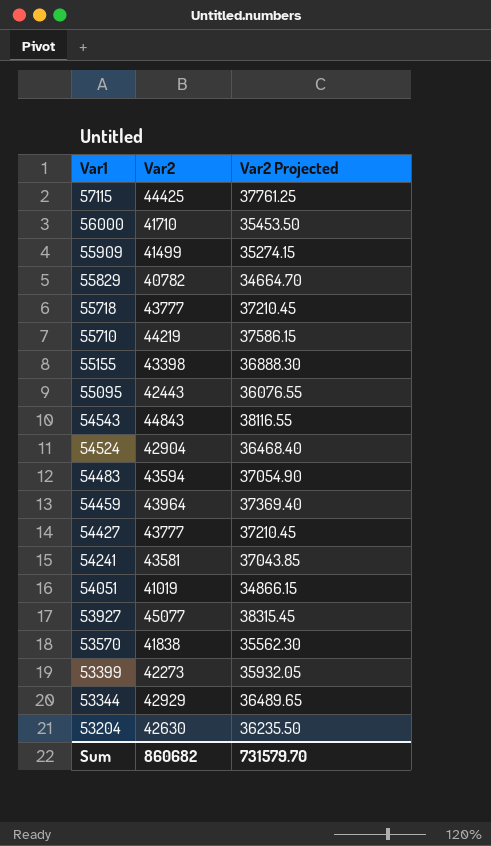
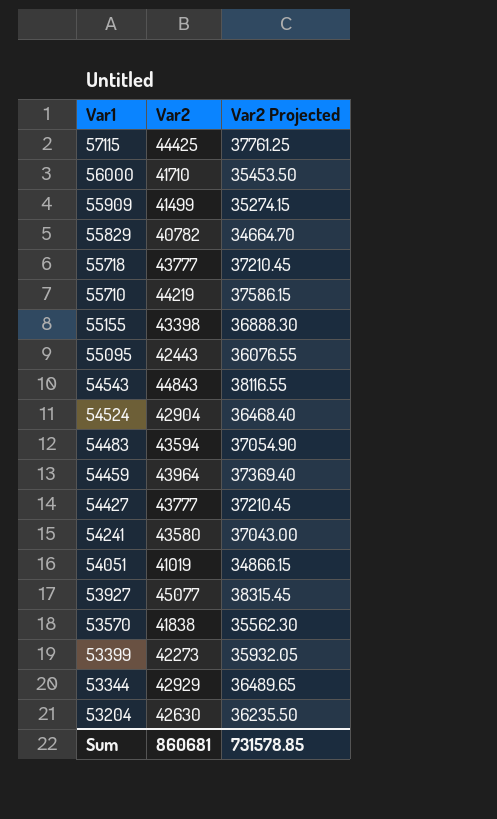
54241 | Var2: 43581 -> 43580
54241 | Var2 Projected: 37043.85 -> 37043.00
Sum | Var2: 860682 -> 860681
Sum | Var2 Projected: 731579.70 -> 731578.85

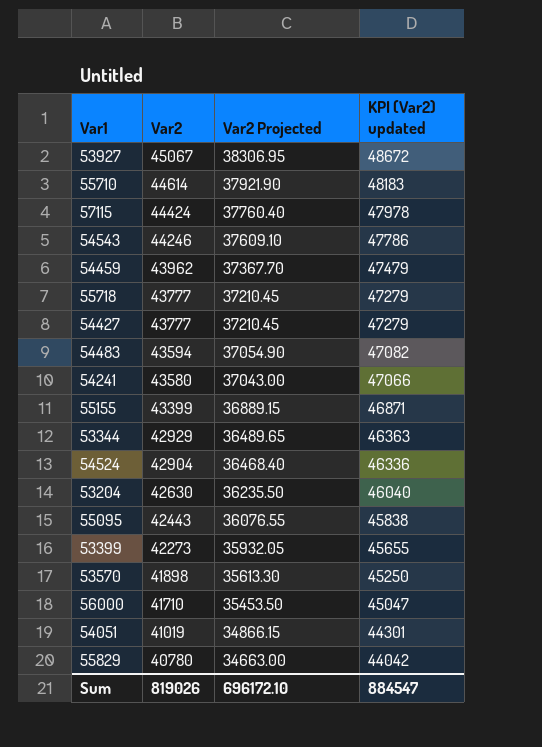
row order: Var1 descending -> Var2 descending
column KPI (Var2) updated | formula: none -> [Var2] * 1.08
row 55909: 41499 | 35274.15 -> none
53927 | Var2: 45077 -> 45067
53927 | Var2 Projected: 38315.45 -> 38306.95
55710 | Var2: 44219 -> 44614
55710 | Var2 Projected: 37586.15 -> 37921.90
57115 | Var2: 44425 -> 44424
57115 | Var2 Projected: 37761.25 -> 37760.40
54543 | Var2: 44843 -> 44246
54543 | Var2 Projected: 38116.55 -> 37609.10
54459 | Var2: 43964 -> 43962
54459 | Var2 Projected: 37369.40 -> 37367.70
55155 | Var2: 43398 -> 43399
55155 | Var2 Projected: 36888.30 -> 36889.15
53570 | Var2: 41838 -> 41898
53570 | Var2 Projected: 35562.30 -> 35613.30
55829 | Var2: 40782 -> 40780
55829 | Var2 Projected: 34664.70 -> 34663.00
Sum | Var2: 860681 -> 819026
Sum | Var2 Projected: 731578.85 -> 696172.10

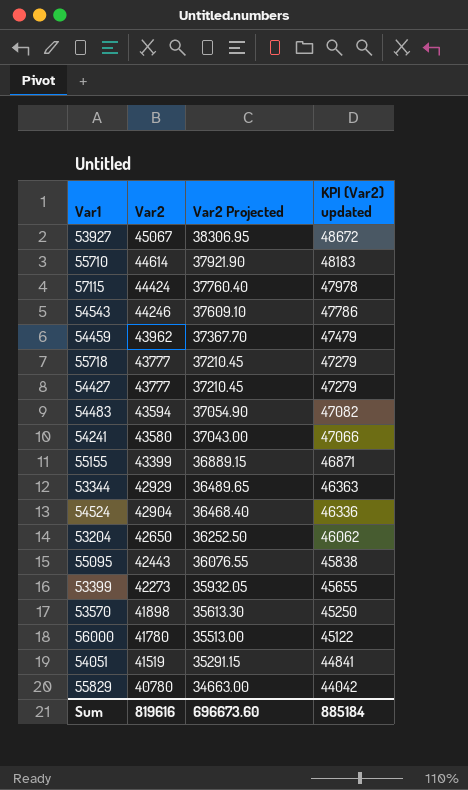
53204 | Var2: 42630 -> 42650
53204 | Var2 Projected: 36235.50 -> 36252.50
53204 | KPI (Var2) updated: 46040 -> 46062
56000 | Var2: 41710 -> 41780
56000 | Var2 Projected: 35453.50 -> 35513.00
56000 | KPI (Var2) updated: 45047 -> 45122
54051 | Var2: 41019 -> 41519
54051 | Var2 Projected: 34866.15 -> 35291.15
54051 | KPI (Var2) updated: 44301 -> 44841
Sum | Var2: 819026 -> 819616
Sum | Var2 Projected: 696172.10 -> 696673.60
Sum | KPI (Var2) updated: 884547 -> 885184

